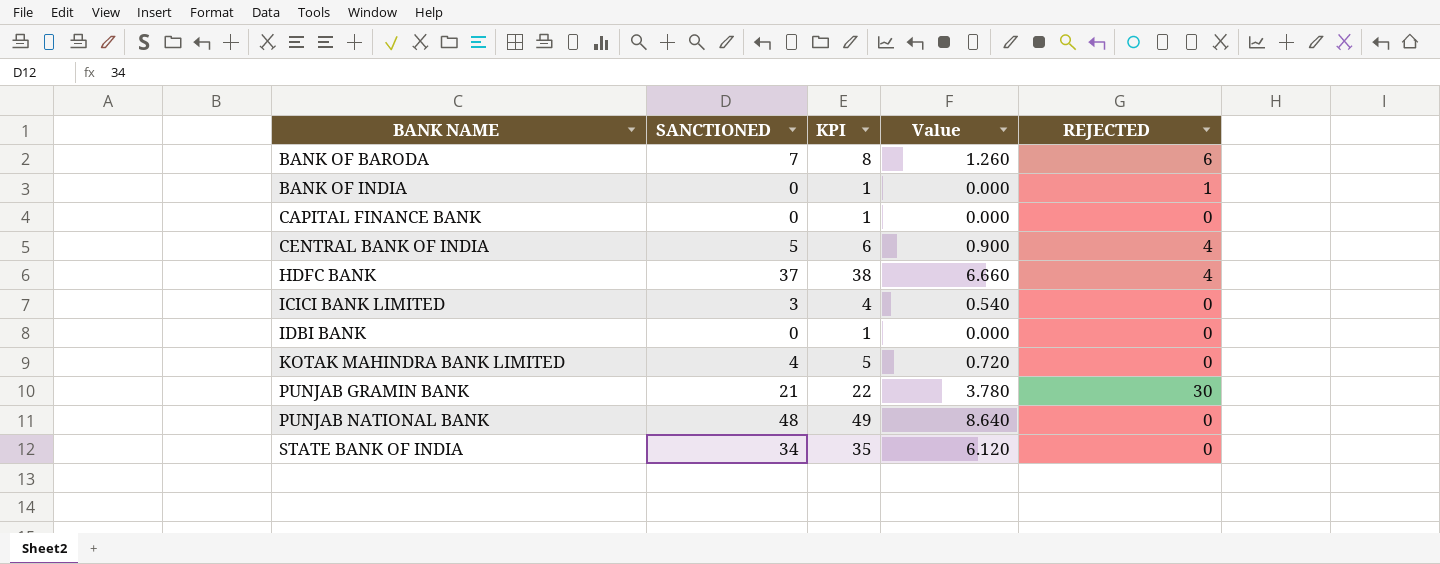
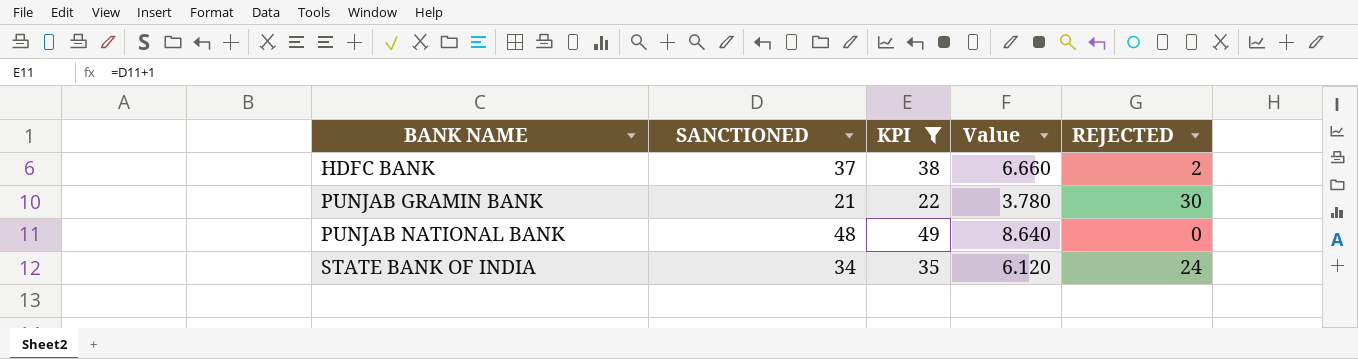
filter: none -> KPI >= 22
HDFC BANK | REJECTED: 4 -> 2
STATE BANK OF INDIA | REJECTED: 0 -> 24

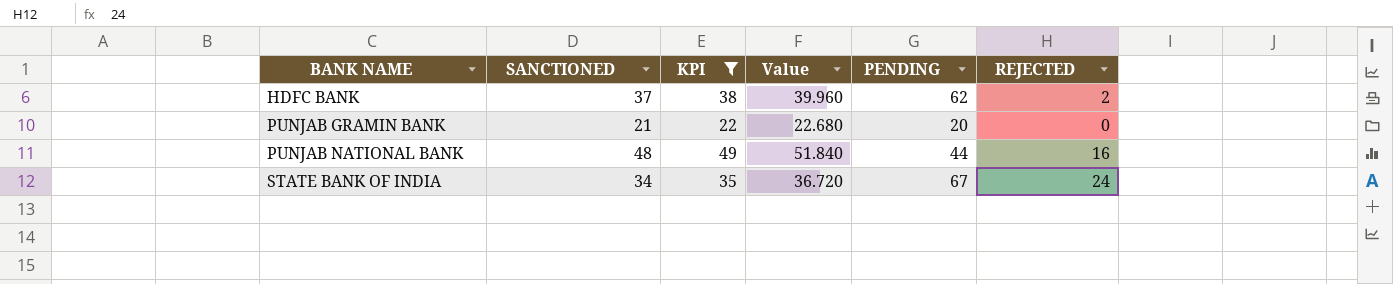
column Value | formula: [SANCTIONED] * 0.18 -> [SANCTIONED] * 1.08
column PENDING | position: none -> 5
PUNJAB GRAMIN BANK | REJECTED: 30 -> 0
PUNJAB NATIONAL BANK | REJECTED: 0 -> 16

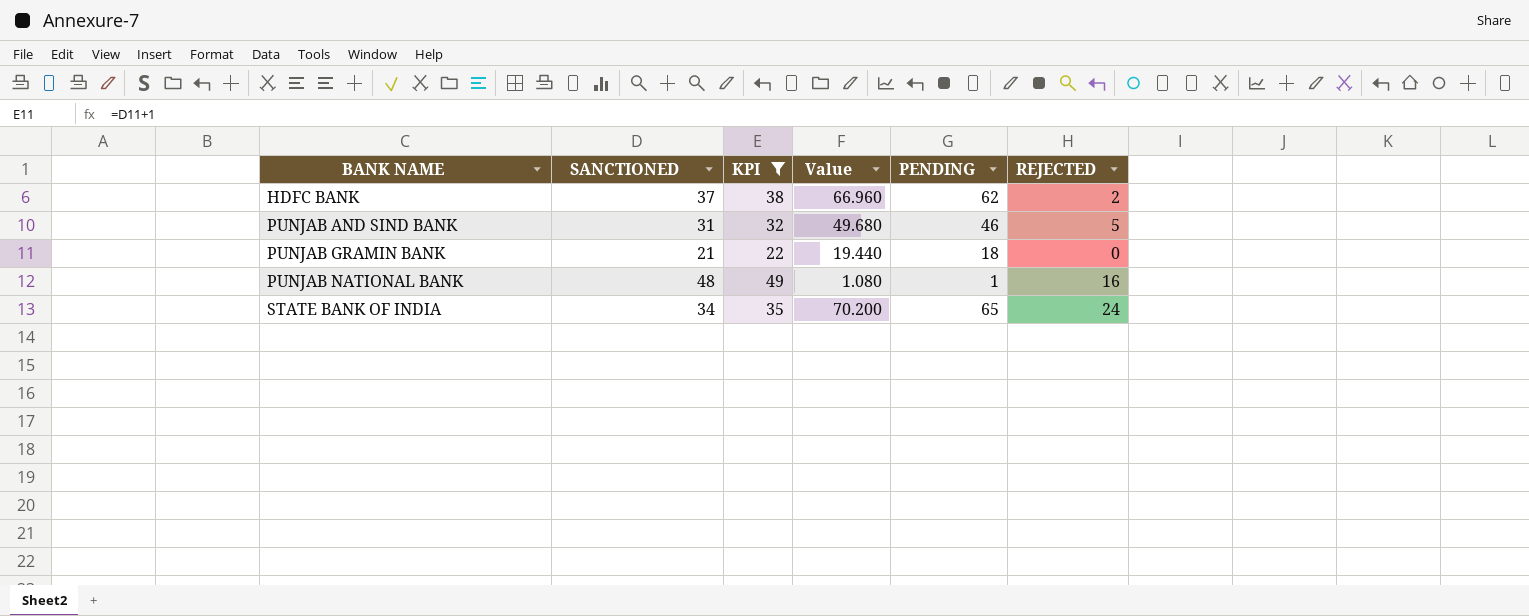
column Value | formula: [SANCTIONED] * 1.08 -> [PENDING] * 1.08
row PUNJAB AND SIND BANK: none -> 31 | 32 | 49.680 | 46 | 5
PUNJAB GRAMIN BANK | PENDING: 20 -> 18
PUNJAB NATIONAL BANK | PENDING: 44 -> 1
STATE BANK OF INDIA | PENDING: 67 -> 65

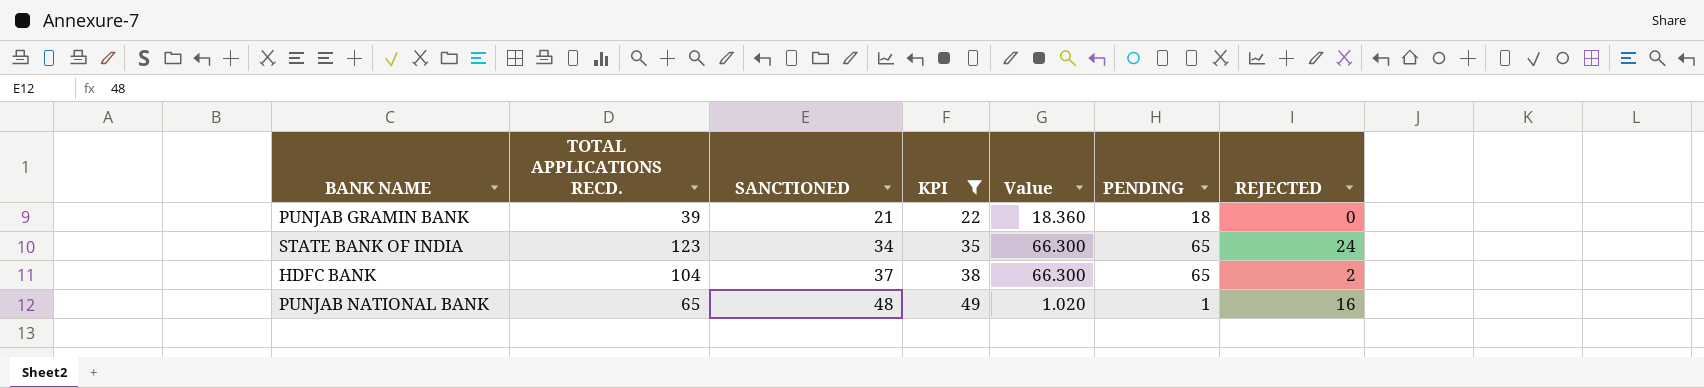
row order: BANK NAME ascending -> SANCTIONED ascending
column TOTAL APPLICATIONS RECD. | formula: none -> [SANCTIONED] + [PENDING] + [REJECTED]
column Value | formula: [PENDING] * 1.08 -> [PENDING] * 1.02
row PUNJAB AND SIND BANK: 31 | 32 | 49.680 | 46 | 5 -> none
HDFC BANK | PENDING: 62 -> 65

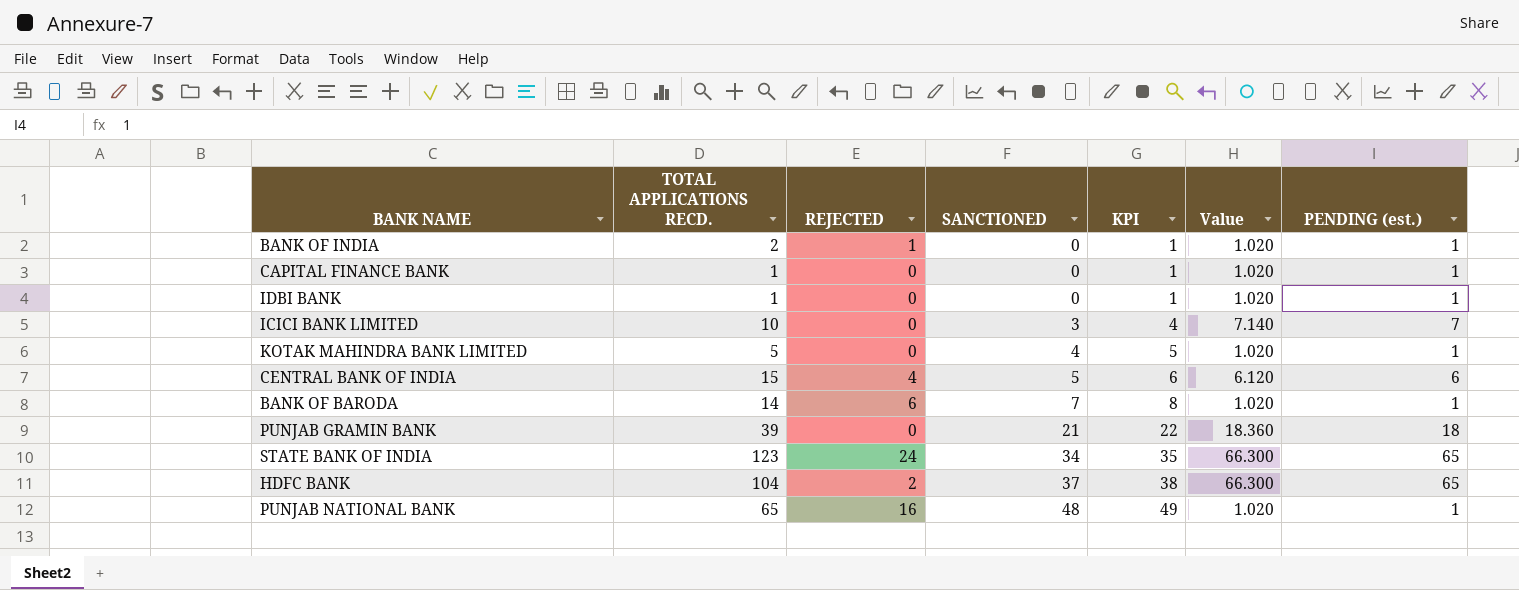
filter: KPI >= 22 -> none
column REJECTED | position: 7 -> 3
column name: PENDING -> PENDING (est.)

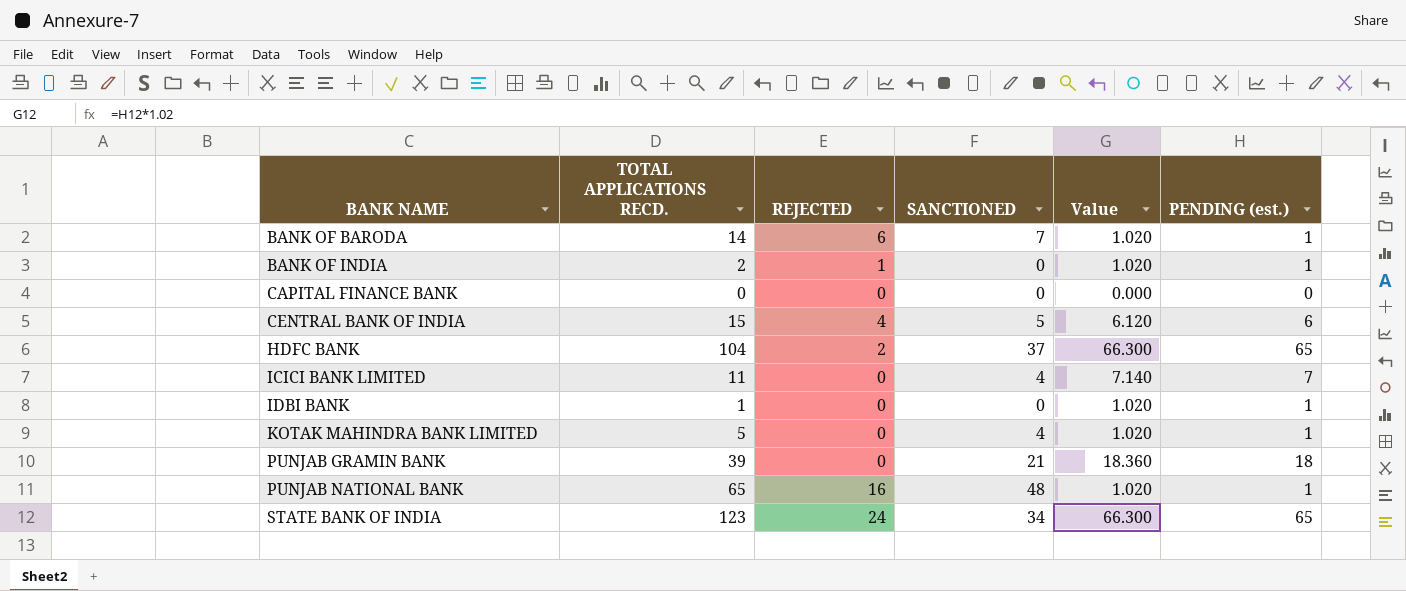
row order: SANCTIONED ascending -> BANK NAME ascending
column KPI | formula: [SANCTIONED] + 1 -> none
CAPITAL FINANCE BANK | TOTAL APPLICATIONS RECD.: 1 -> 0
CAPITAL FINANCE BANK | Value: 1.020 -> 0.000
CAPITAL FINANCE BANK | PENDING (est.): 1 -> 0
ICICI BANK LIMITED | TOTAL APPLICATIONS RECD.: 10 -> 11
ICICI BANK LIMITED | SANCTIONED: 3 -> 4

